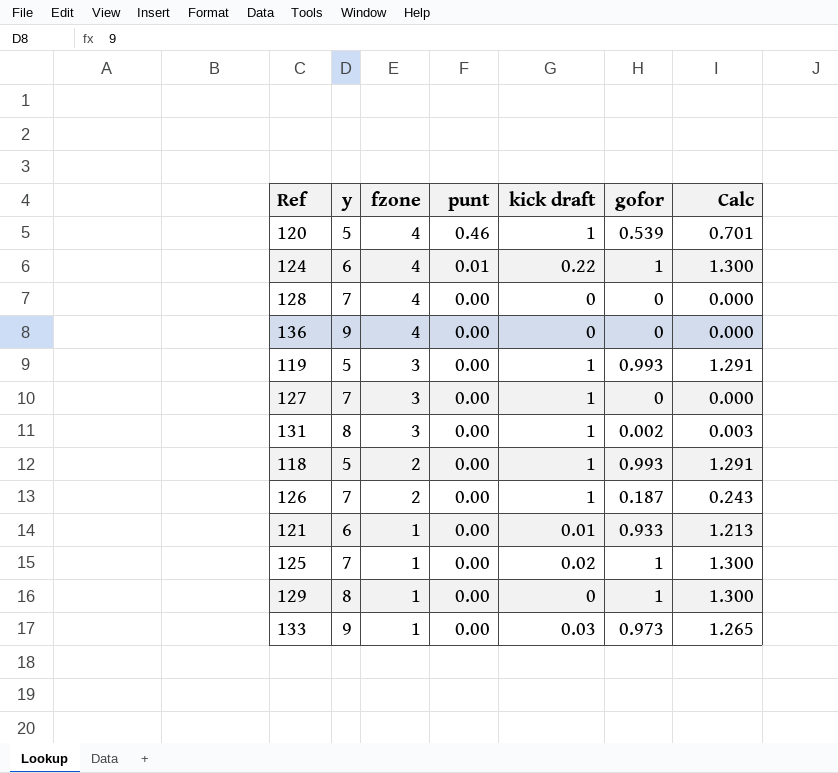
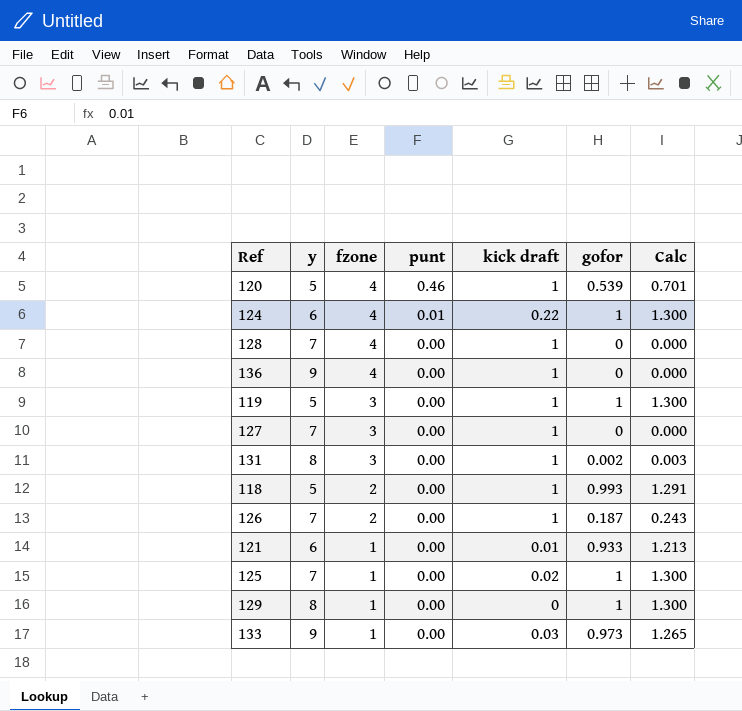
128 | kick draft: 0 -> 1
136 | kick draft: 0 -> 1
119 | gofor: 0.993 -> 1
119 | Calc: 1.291 -> 1.300

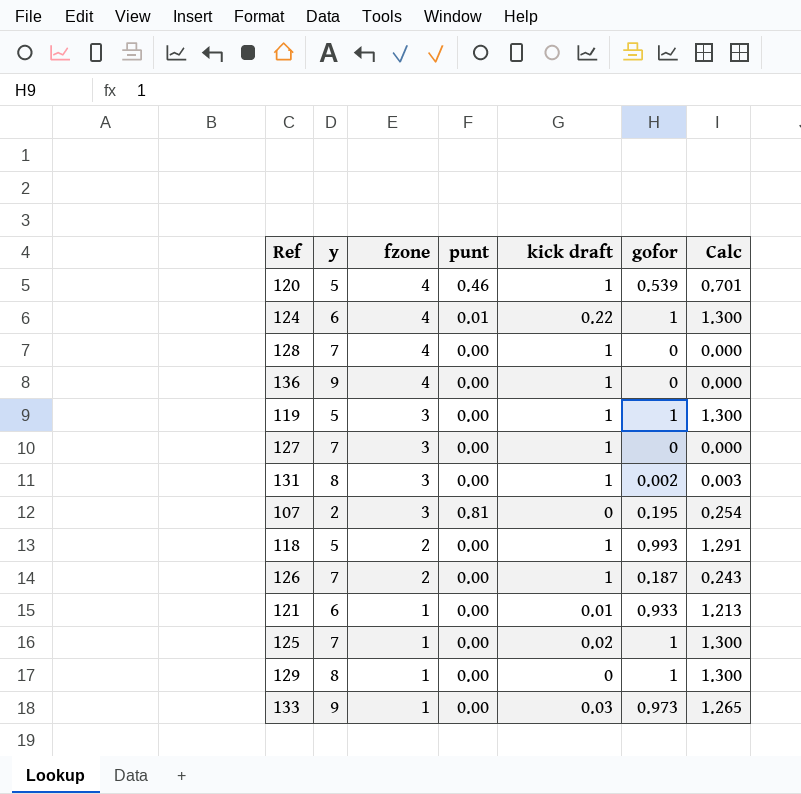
row 107: none -> 2 | 3 | 0.81 | 0 | 0.195 | 0.254

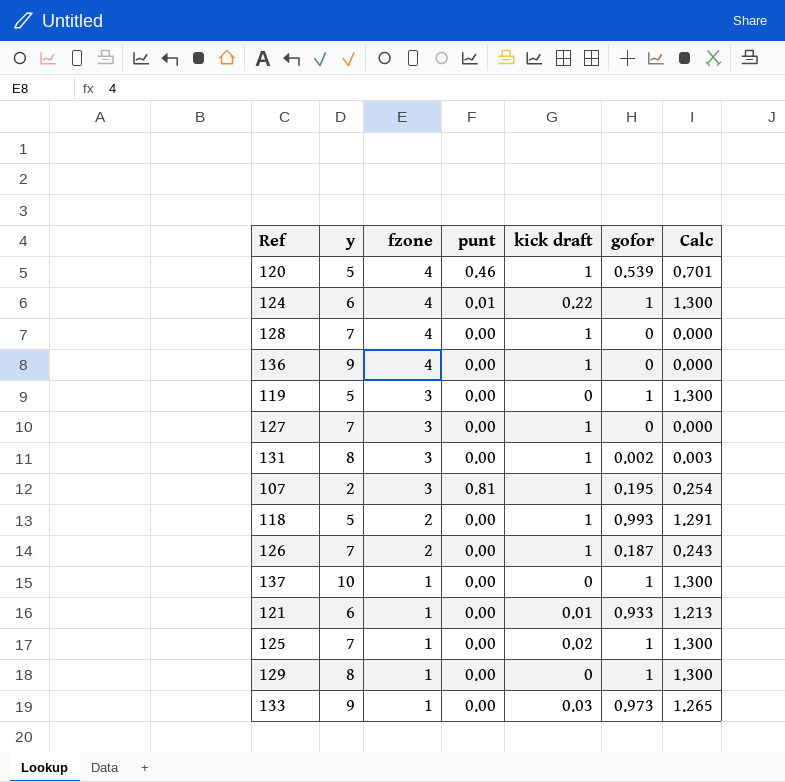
119 | kick draft: 1 -> 0
107 | kick draft: 0 -> 1
row 137: none -> 10 | 1 | 0.00 | 0 | 1 | 1.300

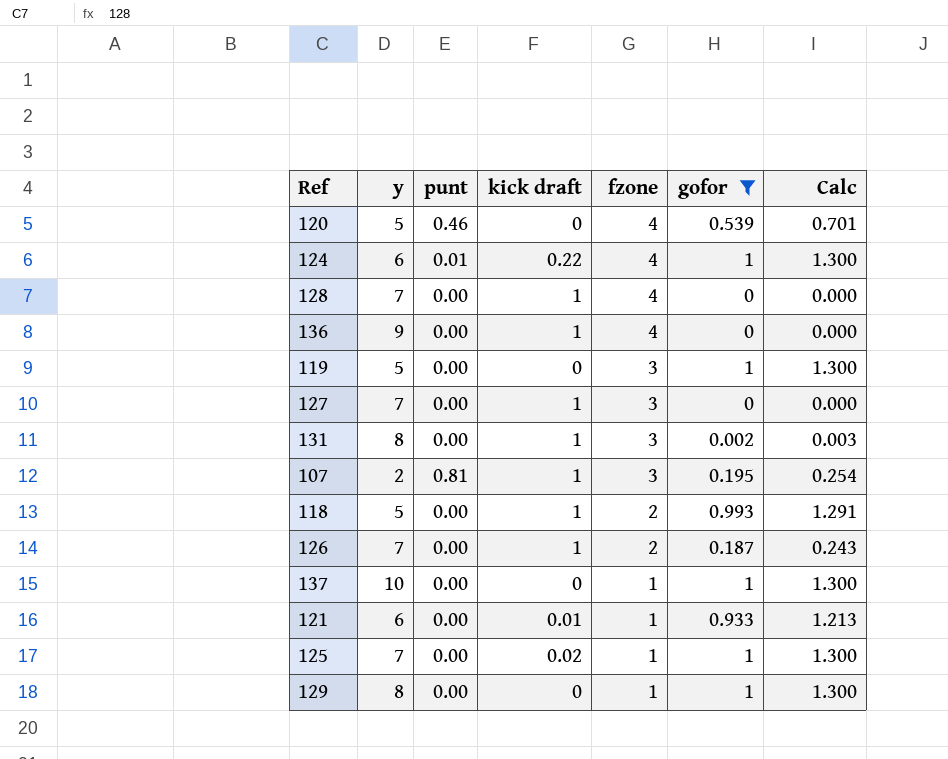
filter: none -> gofor != 0.973
column fzone | position: 3 -> 5
120 | kick draft: 1 -> 0

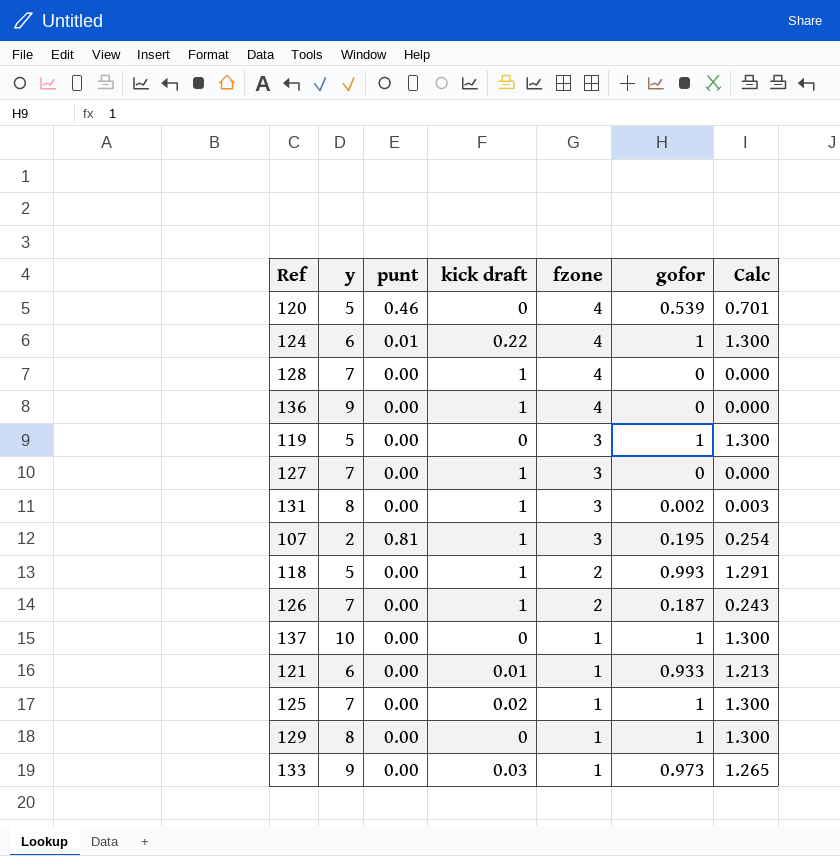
filter: gofor != 0.973 -> none

